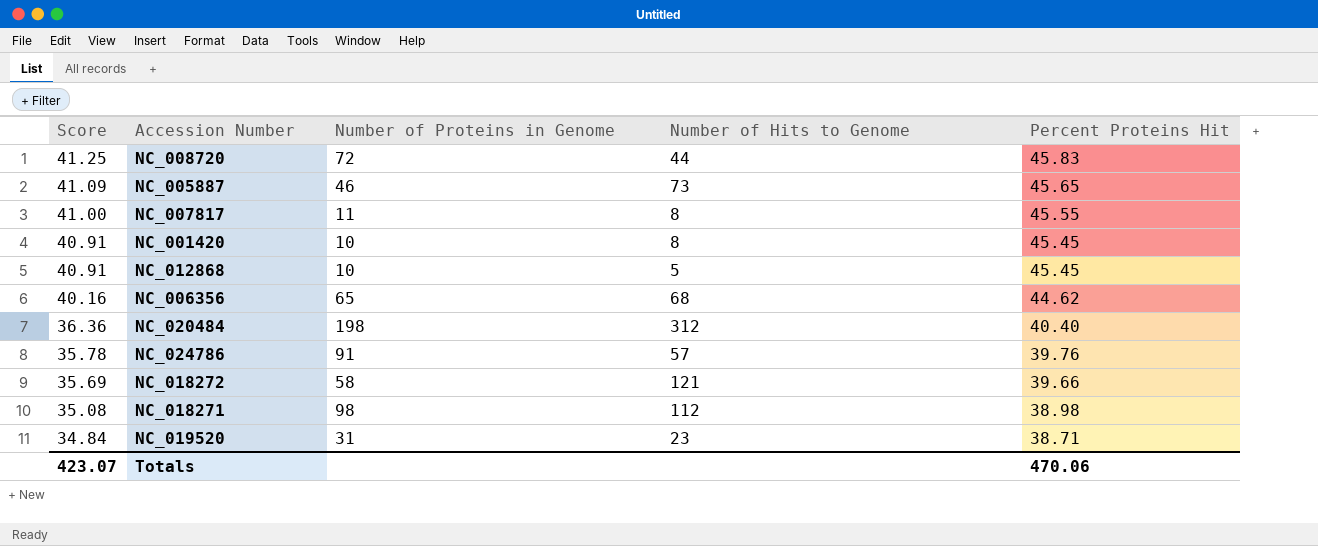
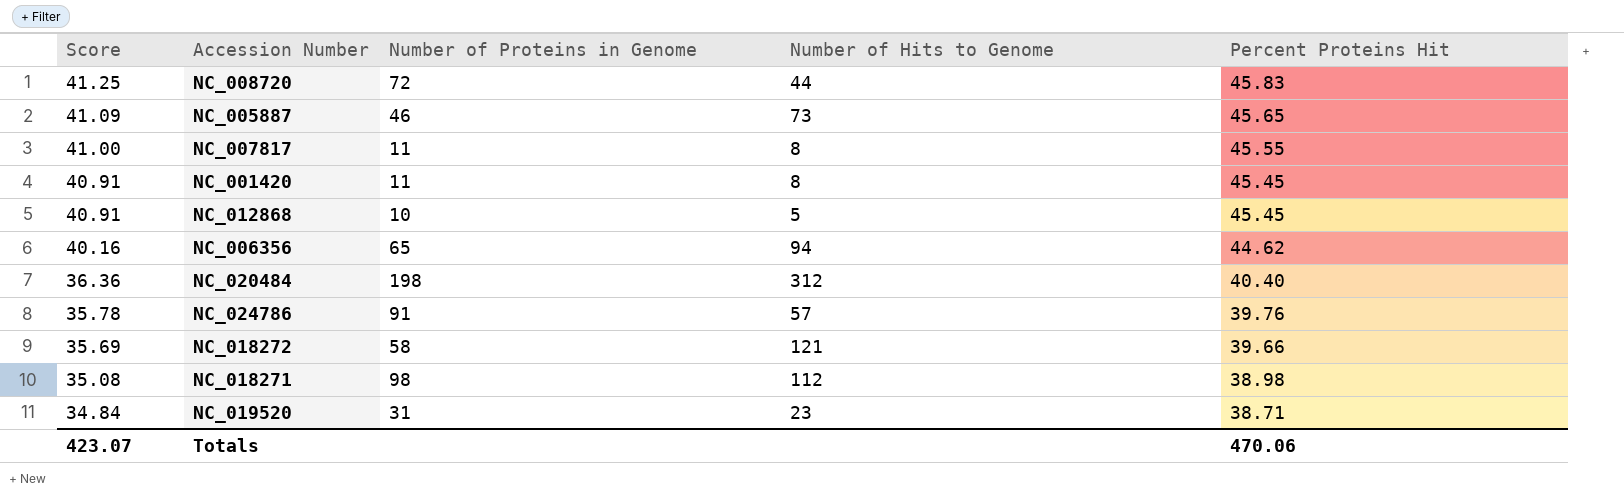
NC_001420 | Number of Proteins in Genome: 10 -> 11
NC_006356 | Number of Hits to Genome: 68 -> 94

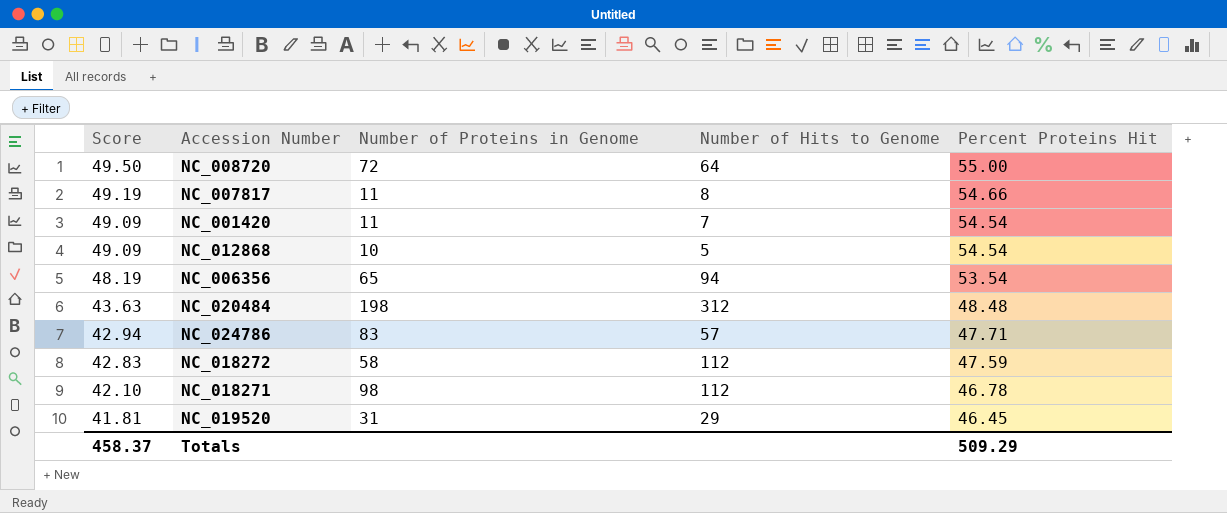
row NC_005887: 41.09 | 46 | 73 | 45.65 -> none
NC_008720 | Score: 41.25 -> 49.50
NC_008720 | Number of Hits to Genome: 44 -> 64
NC_008720 | Percent Proteins Hit: 45.83 -> 55.00
NC_007817 | Score: 41.00 -> 49.19
NC_007817 | Percent Proteins Hit: 45.55 -> 54.66
NC_001420 | Score: 40.91 -> 49.09
NC_001420 | Number of Hits to Genome: 8 -> 7
NC_001420 | Percent Proteins Hit: 45.45 -> 54.54
NC_012868 | Score: 40.91 -> 49.09
NC_012868 | Percent Proteins Hit: 45.45 -> 54.54
NC_006356 | Score: 40.16 -> 48.19
NC_006356 | Percent Proteins Hit: 44.62 -> 53.54
NC_020484 | Score: 36.36 -> 43.63
NC_020484 | Percent Proteins Hit: 40.40 -> 48.48
NC_024786 | Score: 35.78 -> 42.94
NC_024786 | Number of Proteins in Genome: 91 -> 83
NC_024786 | Percent Proteins Hit: 39.76 -> 47.71
NC_018272 | Score: 35.69 -> 42.83
NC_018272 | Number of Hits to Genome: 121 -> 112
NC_018272 | Percent Proteins Hit: 39.66 -> 47.59
NC_018271 | Score: 35.08 -> 42.10
NC_018271 | Percent Proteins Hit: 38.98 -> 46.78
NC_019520 | Score: 34.84 -> 41.81
NC_019520 | Number of Hits to Genome: 23 -> 29
NC_019520 | Percent Proteins Hit: 38.71 -> 46.45
Totals | Score: 423.07 -> 458.37
Totals | Percent Proteins Hit: 470.06 -> 509.29

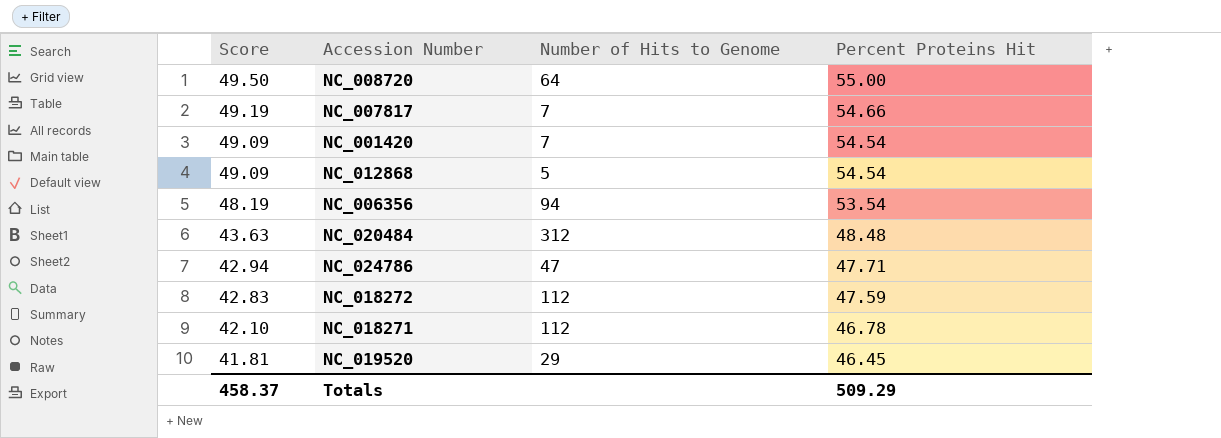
column Number of Proteins in Genome | position: 3 -> none
NC_007817 | Number of Hits to Genome: 8 -> 7
NC_024786 | Number of Hits to Genome: 57 -> 47

